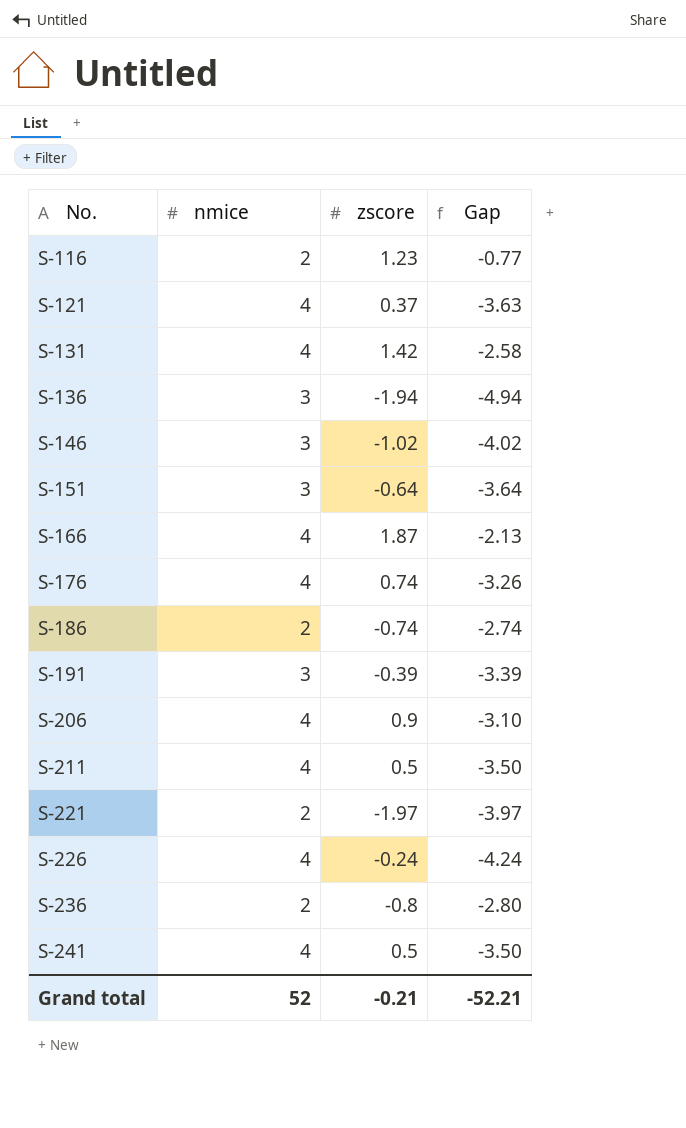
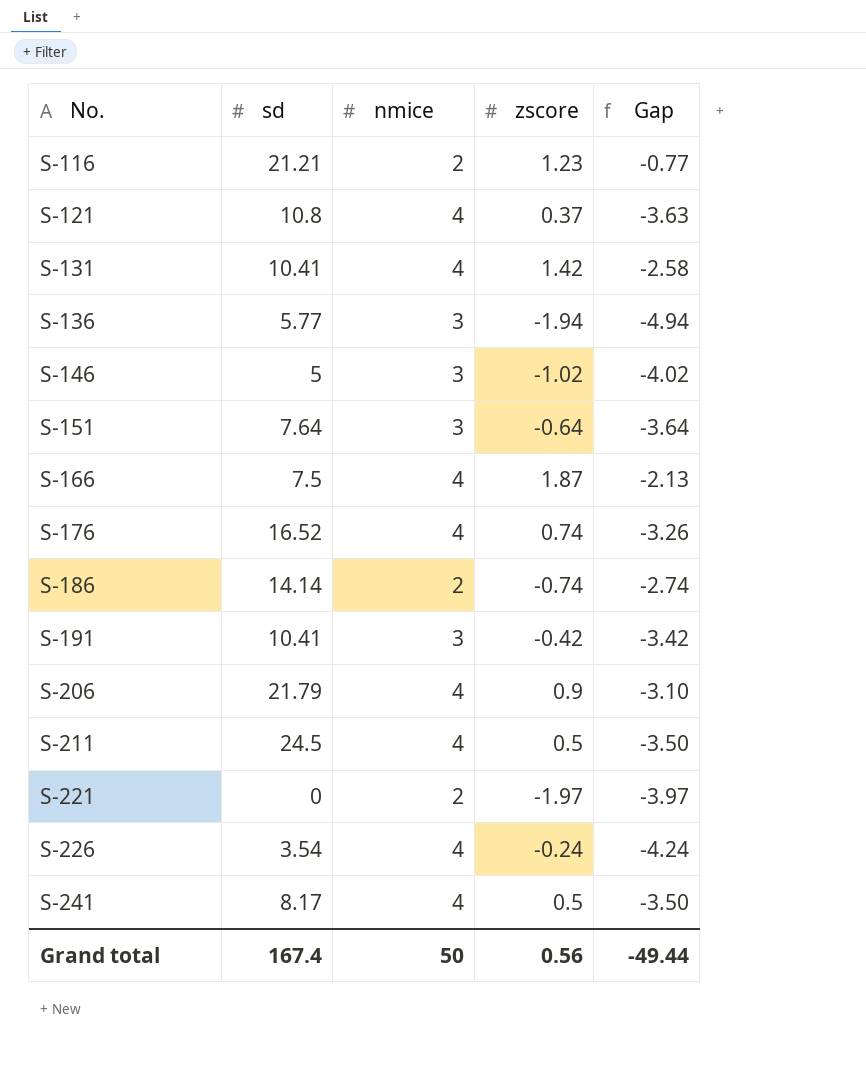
column sd | position: none -> 2
row S-236: 2 | -0.8 | -2.80 -> none
S-191 | zscore: -0.39 -> -0.42
S-191 | Gap: -3.39 -> -3.42
Grand total | nmice: 52 -> 50
Grand total | zscore: -0.21 -> 0.56
Grand total | Gap: -52.21 -> -49.44

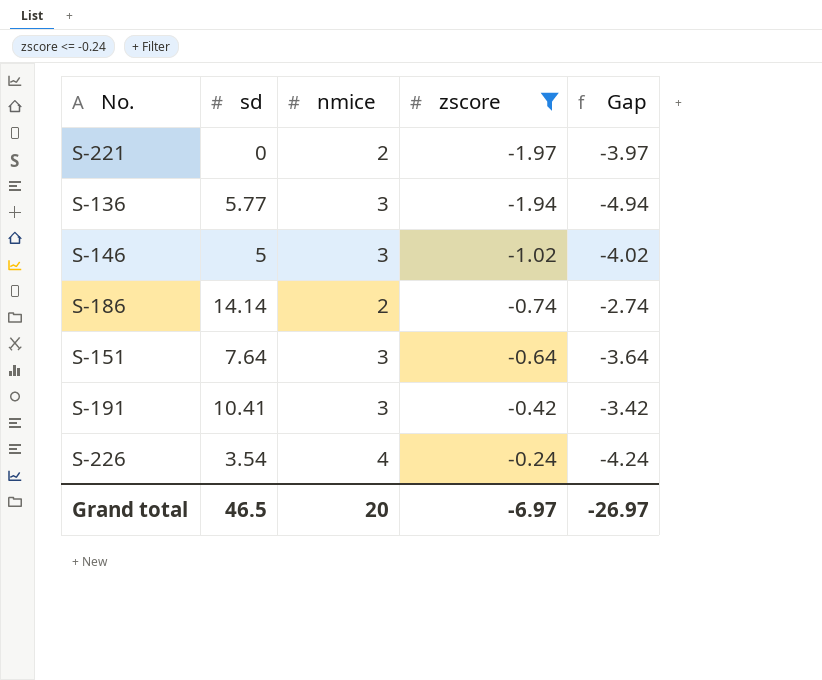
filter: none -> zscore <= -0.24
row order: No. ascending -> zscore ascending
Grand total | sd: 167.4 -> 46.5
Grand total | nmice: 50 -> 20
Grand total | zscore: 0.56 -> -6.97
Grand total | Gap: -49.44 -> -26.97

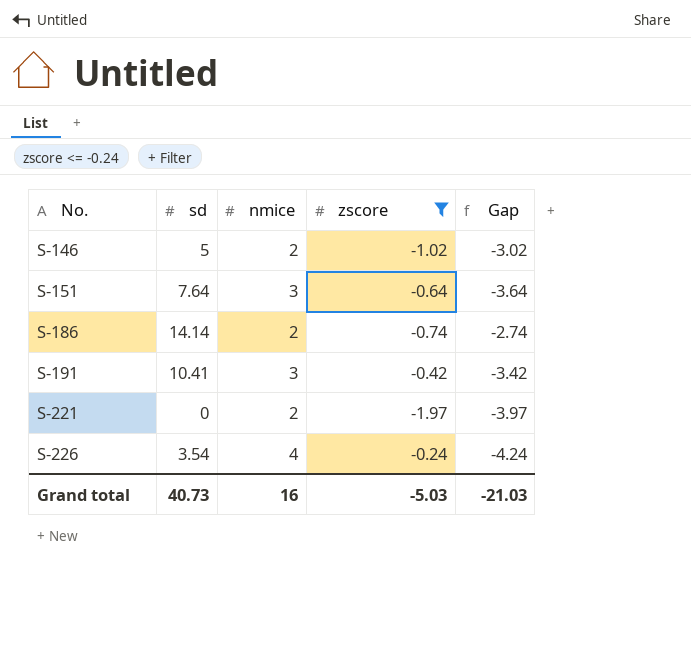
row order: zscore ascending -> No. ascending
row S-136: 5.77 | 3 | -1.94 | -4.94 -> none
S-146 | nmice: 3 -> 2
S-146 | Gap: -4.02 -> -3.02
Grand total | sd: 46.5 -> 40.73
Grand total | nmice: 20 -> 16
Grand total | zscore: -6.97 -> -5.03
Grand total | Gap: -26.97 -> -21.03

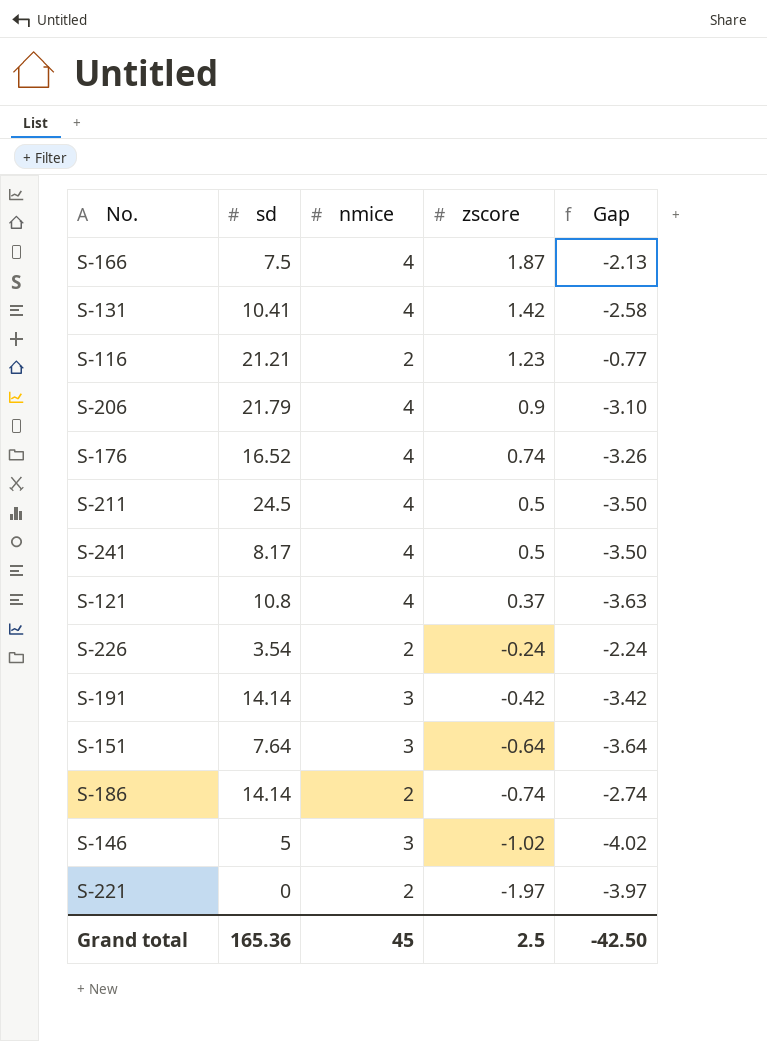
filter: zscore <= -0.24 -> none
row order: No. ascending -> zscore descending
S-226 | nmice: 4 -> 2
S-226 | Gap: -4.24 -> -2.24
S-191 | sd: 10.41 -> 14.14
S-146 | nmice: 2 -> 3
S-146 | Gap: -3.02 -> -4.02
Grand total | sd: 40.73 -> 165.36
Grand total | nmice: 16 -> 45
Grand total | zscore: -5.03 -> 2.5
Grand total | Gap: -21.03 -> -42.50

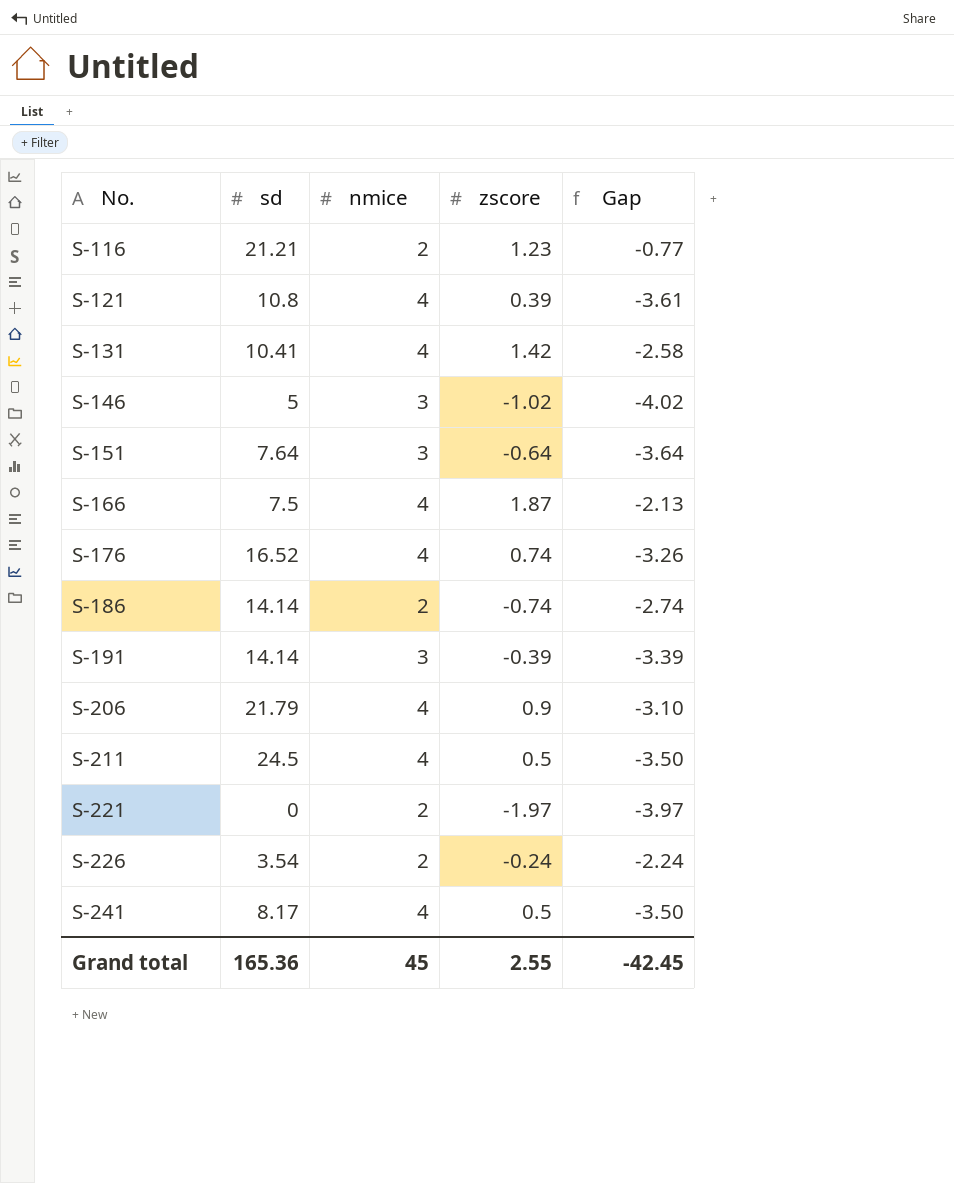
row order: zscore descending -> No. ascending
S-121 | zscore: 0.37 -> 0.39
S-121 | Gap: -3.63 -> -3.61
S-191 | zscore: -0.42 -> -0.39
S-191 | Gap: -3.42 -> -3.39
Grand total | zscore: 2.5 -> 2.55
Grand total | Gap: -42.50 -> -42.45

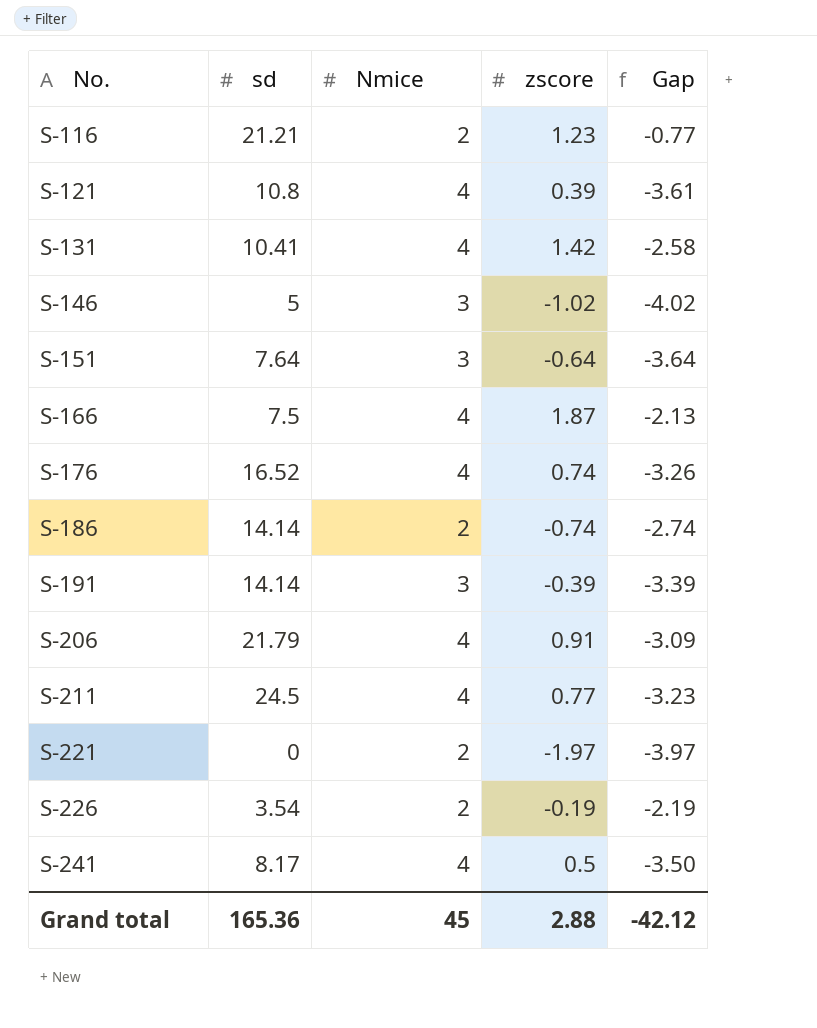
column name: nmice -> Nmice
S-206 | zscore: 0.9 -> 0.91
S-206 | Gap: -3.10 -> -3.09
S-211 | zscore: 0.5 -> 0.77
S-211 | Gap: -3.50 -> -3.23
S-226 | zscore: -0.24 -> -0.19
S-226 | Gap: -2.24 -> -2.19
Grand total | zscore: 2.55 -> 2.88
Grand total | Gap: -42.45 -> -42.12

